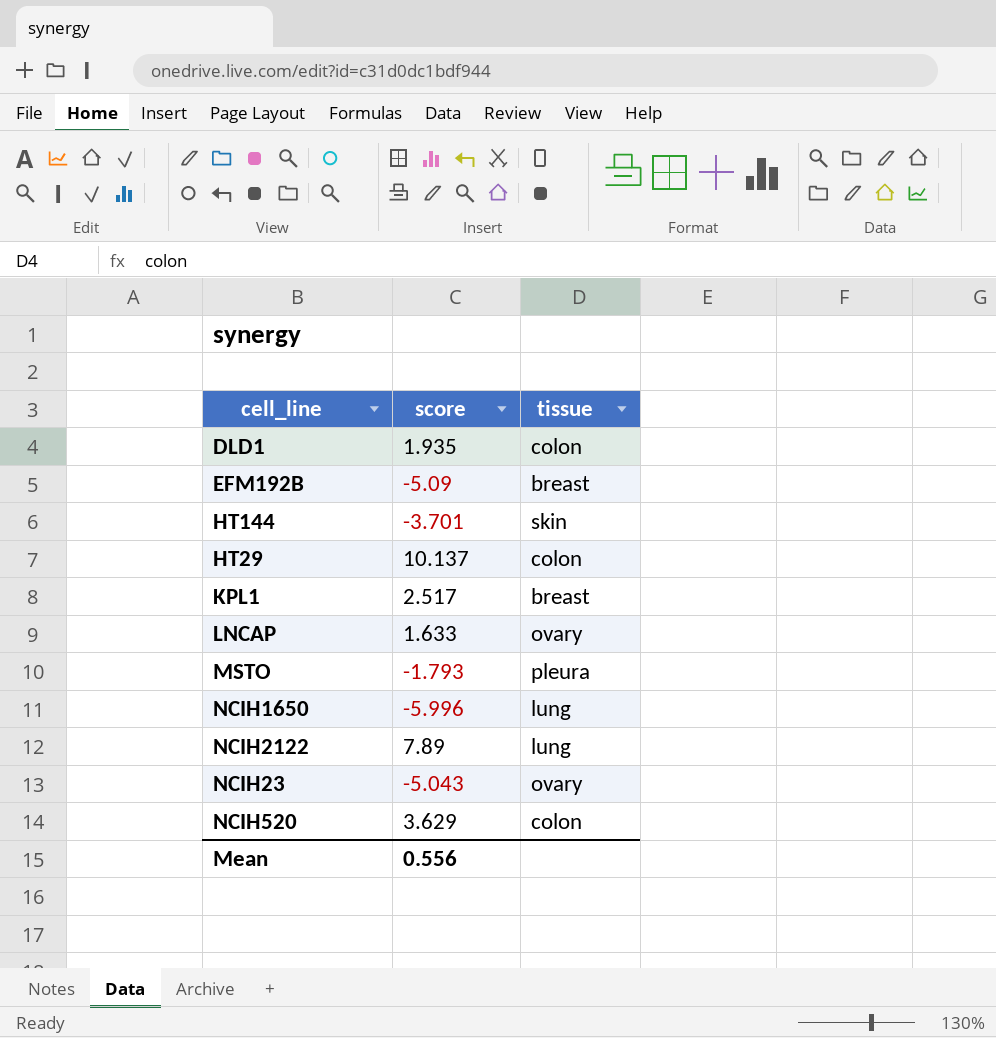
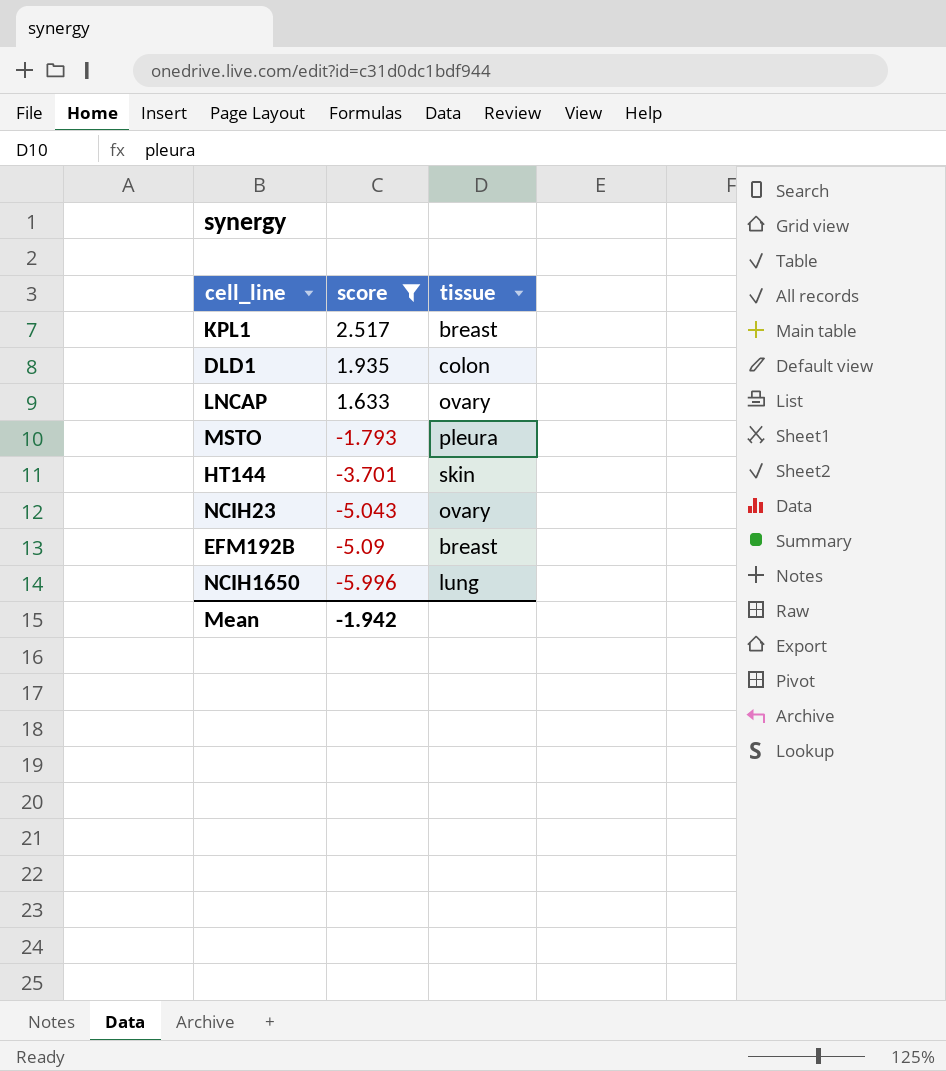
filter: none -> score <= 2.517
row order: none -> score descending
Mean | score: 0.556 -> -1.942

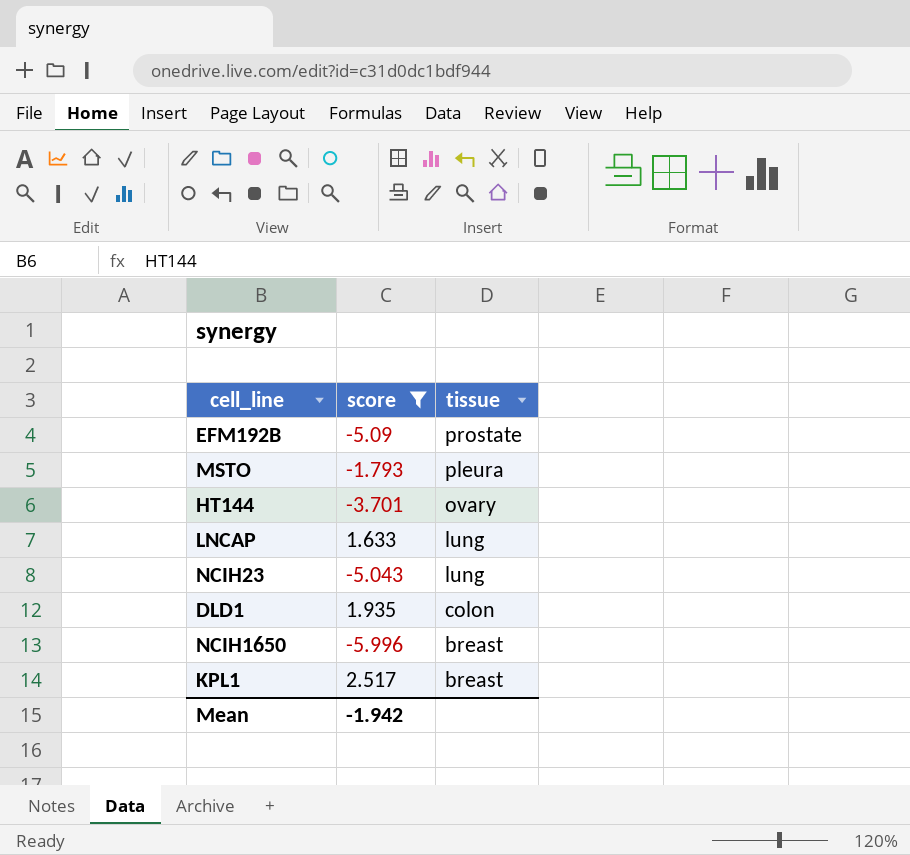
row order: score descending -> tissue descending
EFM192B | tissue: breast -> prostate
HT144 | tissue: skin -> ovary
LNCAP | tissue: ovary -> lung
NCIH23 | tissue: ovary -> lung
NCIH1650 | tissue: lung -> breast

